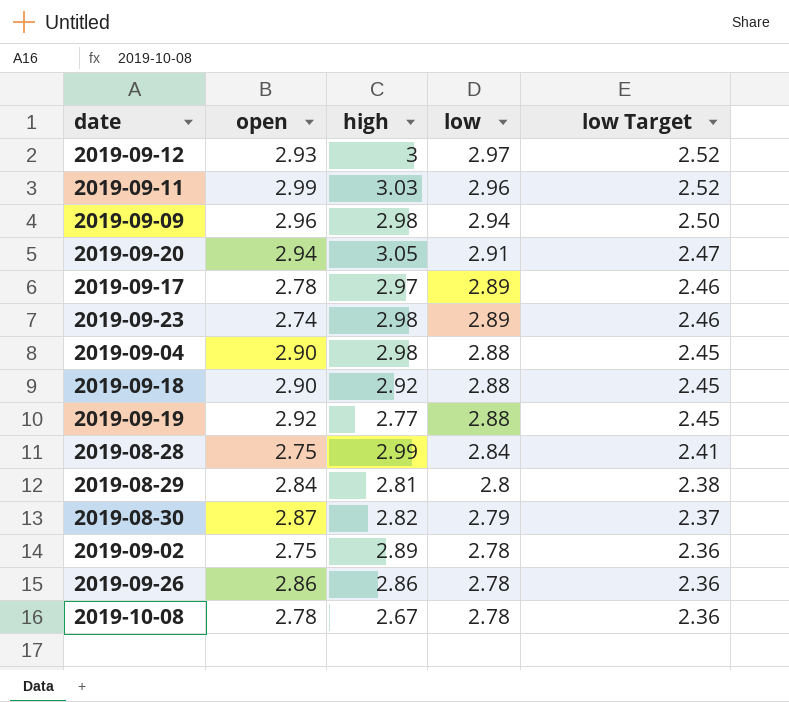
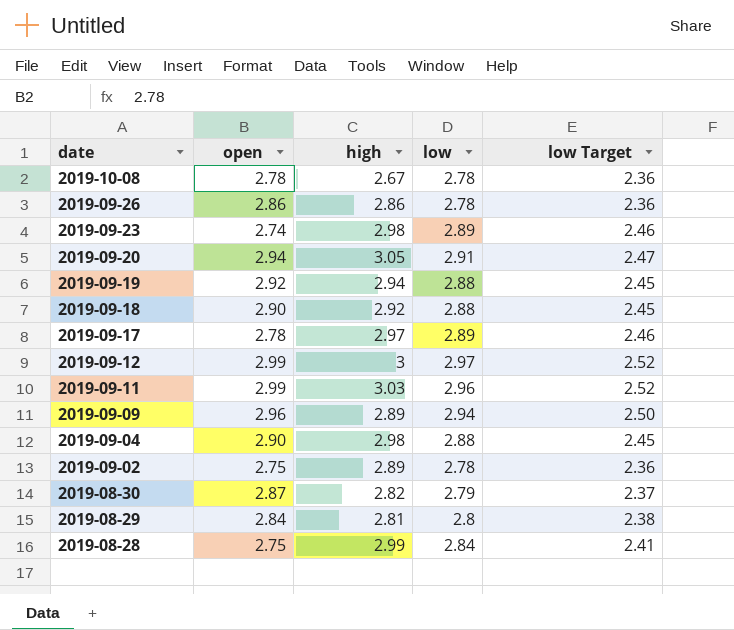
row order: low descending -> date descending
2019-09-19 | high: 2.77 -> 2.94
2019-09-12 | open: 2.93 -> 2.99
2019-09-09 | high: 2.98 -> 2.89

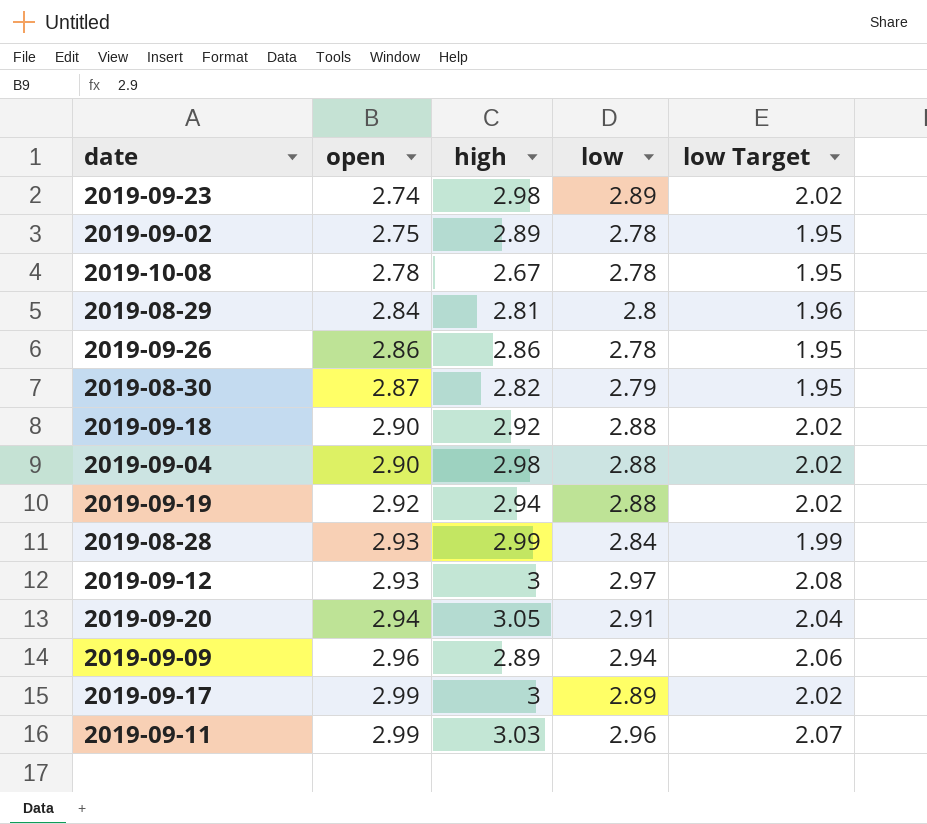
row order: date descending -> open ascending
column low Target | formula: [low] * 0.85 -> [low] * 0.7
2019-08-28 | open: 2.75 -> 2.93
2019-09-12 | open: 2.99 -> 2.93
2019-09-17 | open: 2.78 -> 2.99
2019-09-17 | high: 2.97 -> 3

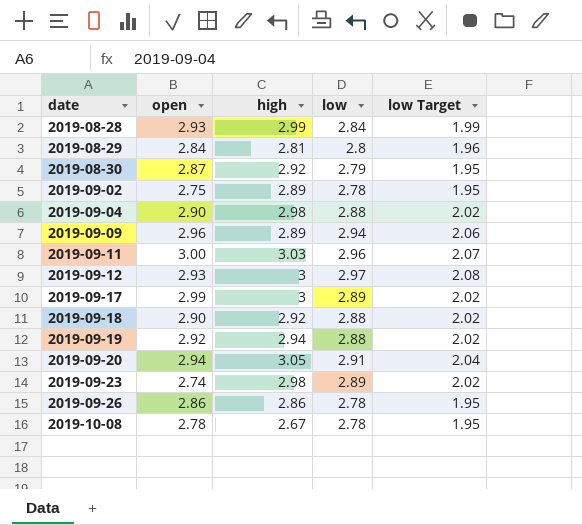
row order: open ascending -> date ascending
2019-08-30 | high: 2.82 -> 2.92
2019-09-11 | open: 2.99 -> 3.00

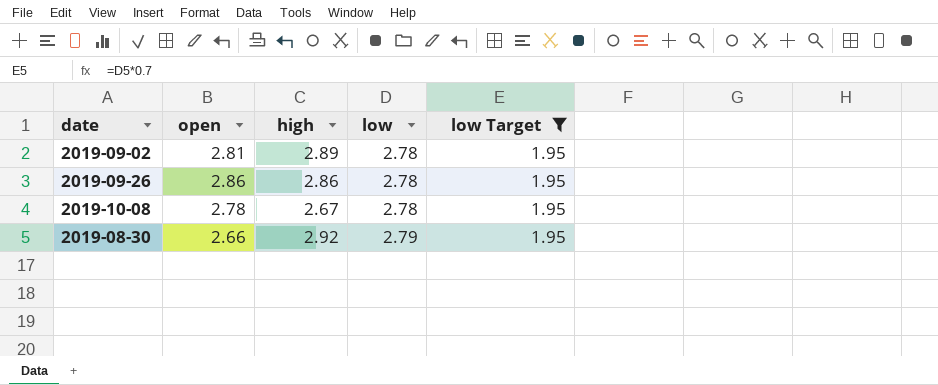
filter: none -> low Target = 1.95
row order: date ascending -> low ascending
2019-09-02 | open: 2.75 -> 2.81
2019-08-30 | open: 2.87 -> 2.66

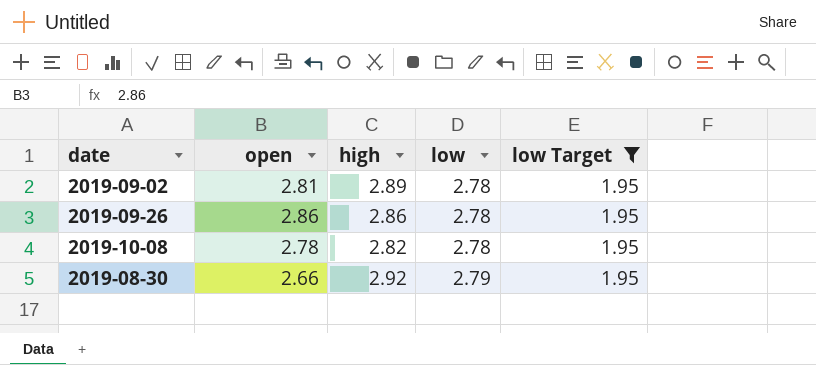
2019-10-08 | high: 2.67 -> 2.82

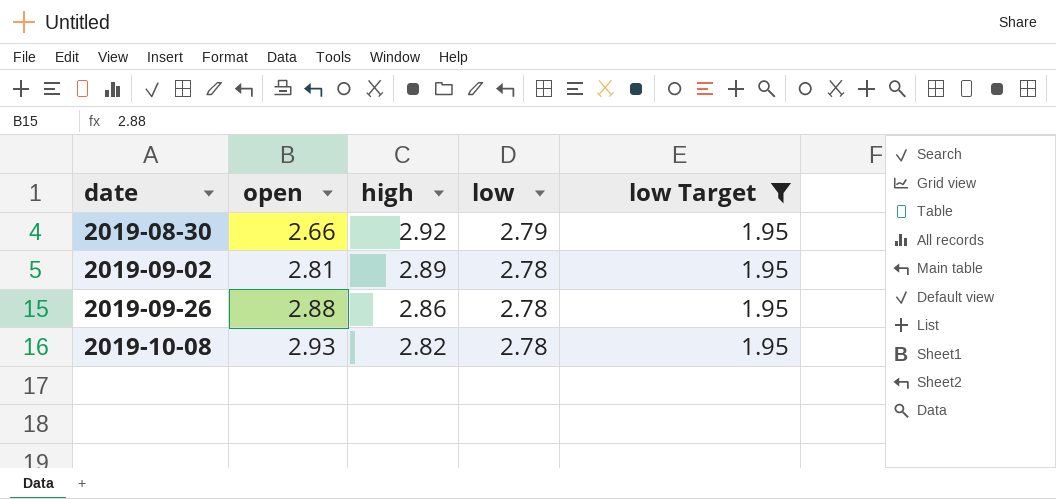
row order: low ascending -> date ascending
2019-09-26 | open: 2.86 -> 2.88
2019-10-08 | open: 2.78 -> 2.93

